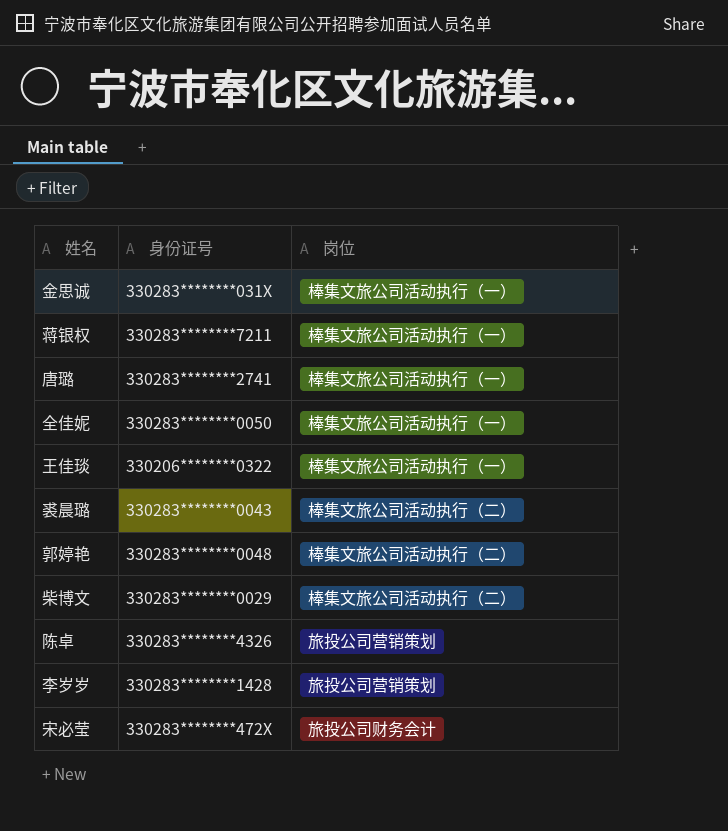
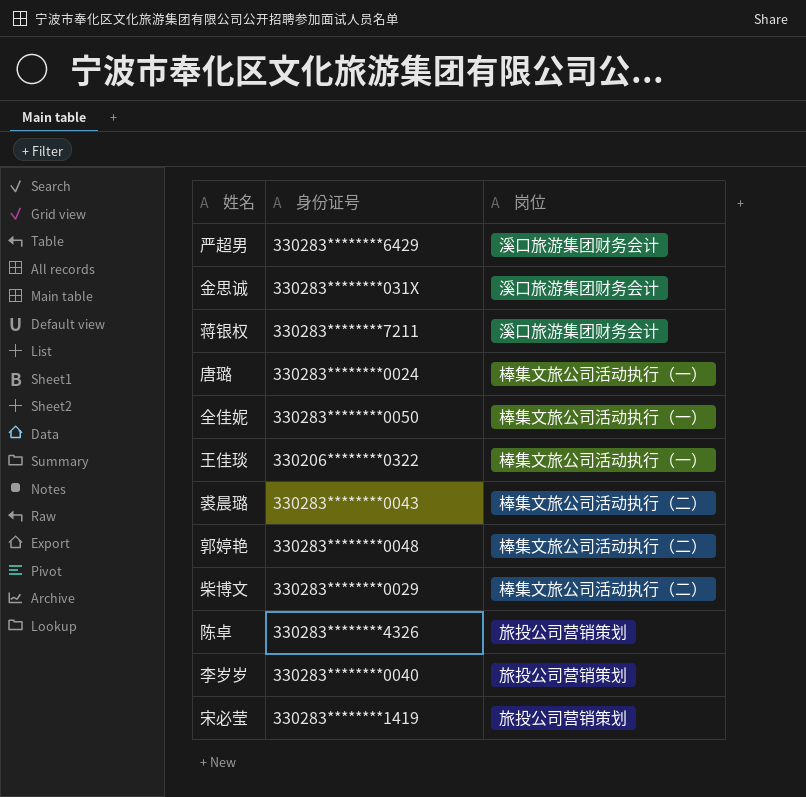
row 严超男: none -> 330283********6429 | 溪口旅游集团财务会计
金思诚 | 岗位: 棒集文旅公司活动执行（一） -> 溪口旅游集团财务会计
蒋银权 | 岗位: 棒集文旅公司活动执行（一） -> 溪口旅游集团财务会计
唐璐 | 身份证号: 330283********2741 -> 330283********0024
李岁岁 | 身份证号: 330283********1428 -> 330283********0040
宋必莹 | 身份证号: 330283********472X -> 330283********1419
宋必莹 | 岗位: 旅投公司财务会计 -> 旅投公司营销策划

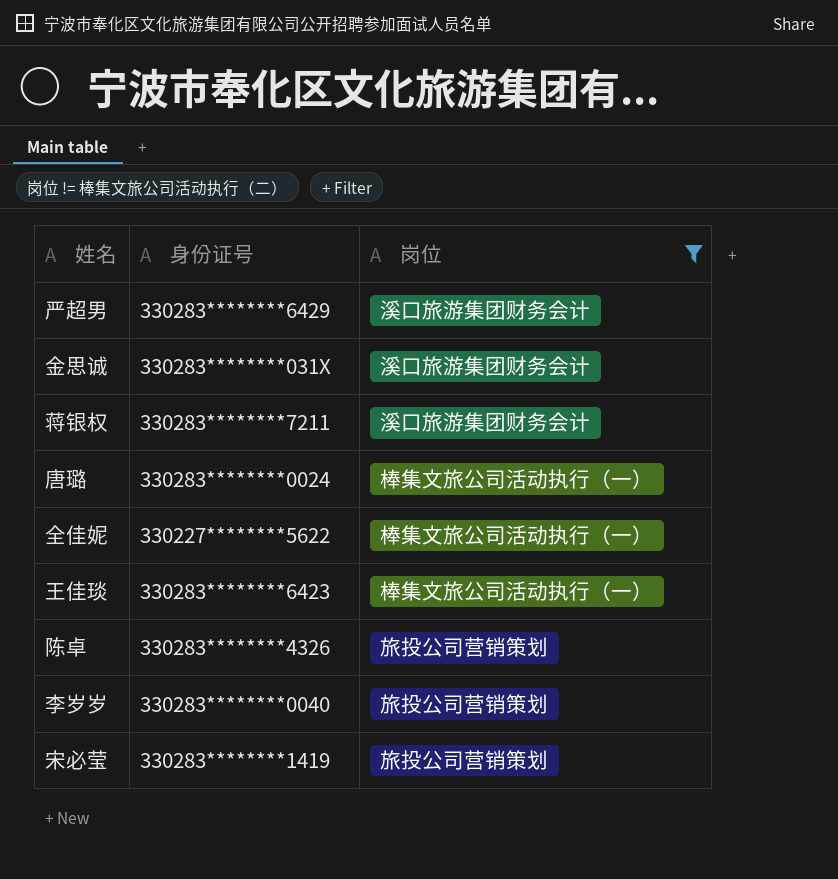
filter: none -> 岗位 != 棒集文旅公司活动执行（二）
全佳妮 | 身份证号: 330283********0050 -> 330227********5622
王佳琰 | 身份证号: 330206********0322 -> 330283********6423

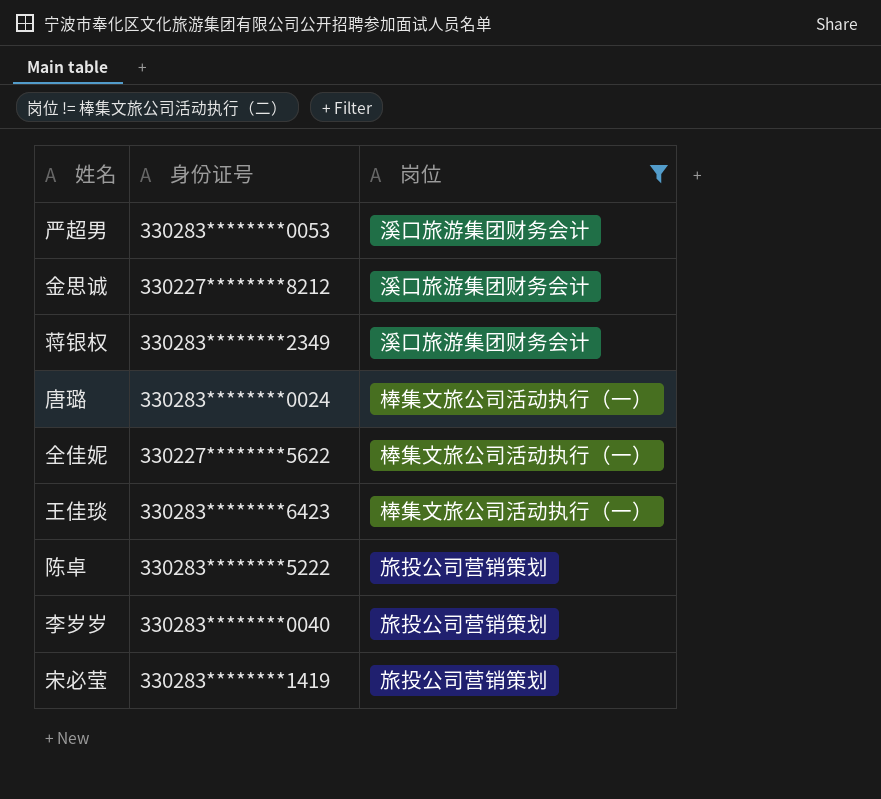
严超男 | 身份证号: 330283********6429 -> 330283********0053
金思诚 | 身份证号: 330283********031X -> 330227********8212
蒋银权 | 身份证号: 330283********7211 -> 330283********2349
陈卓 | 身份证号: 330283********4326 -> 330283********5222

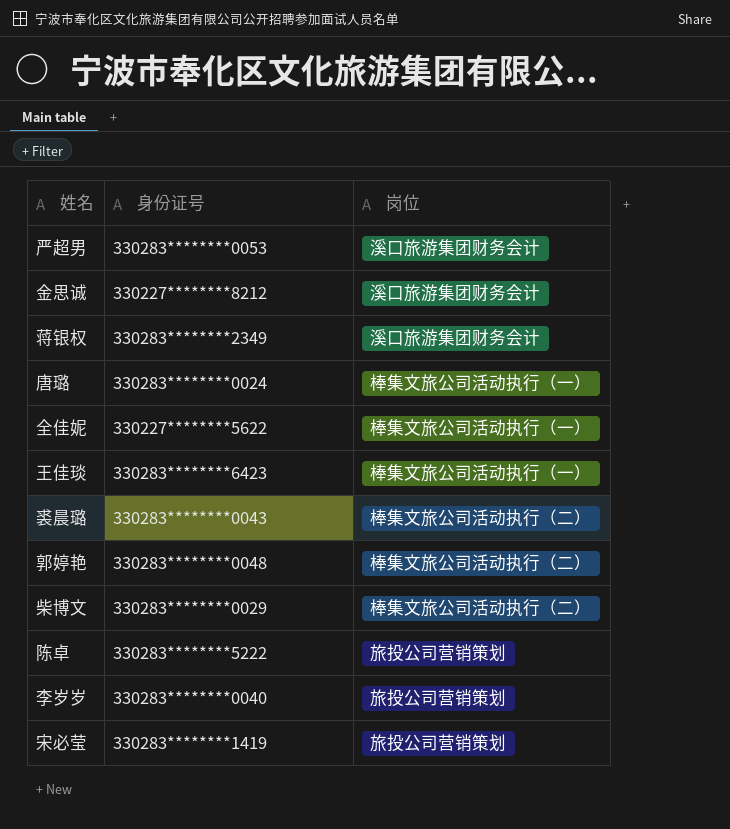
filter: 岗位 != 棒集文旅公司活动执行（二） -> none

